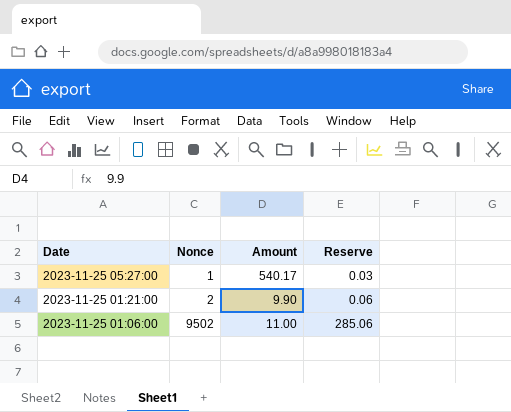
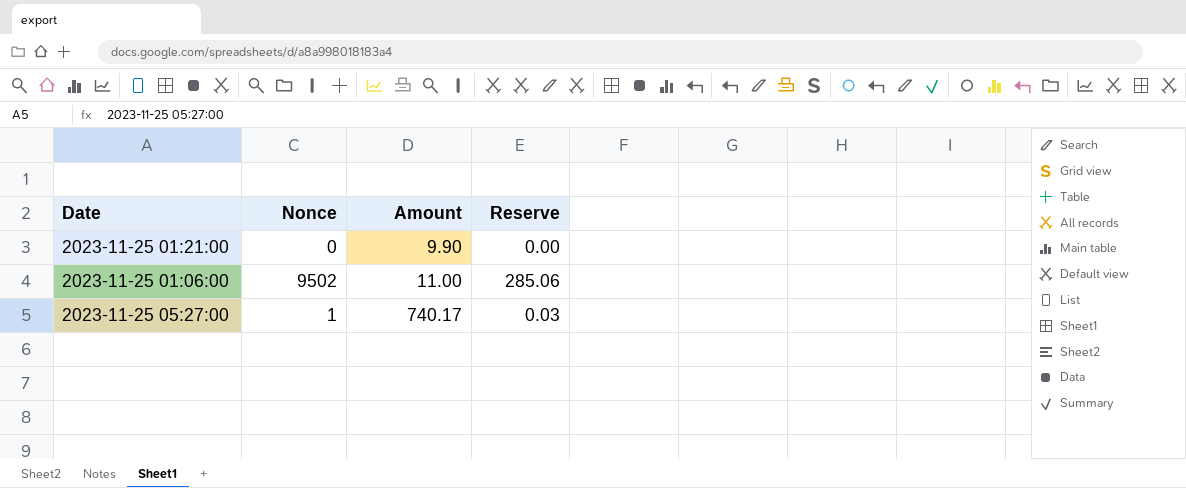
row order: Date descending -> Amount ascending
2023-11-25 01:21:00 | Nonce: 2 -> 0
2023-11-25 01:21:00 | Reserve: 0.06 -> 0.00
2023-11-25 05:27:00 | Amount: 540.17 -> 740.17

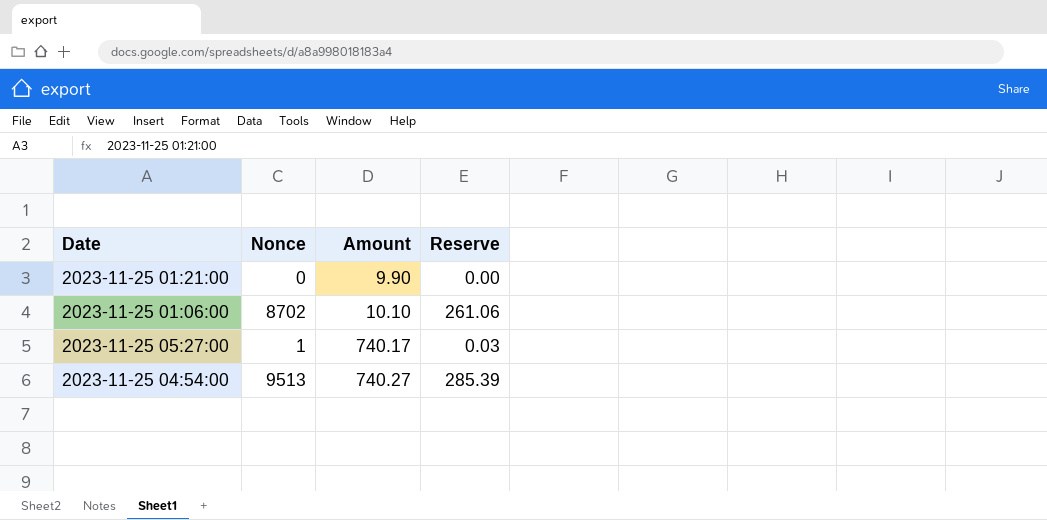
2023-11-25 01:06:00 | Nonce: 9502 -> 8702
2023-11-25 01:06:00 | Amount: 11.00 -> 10.10
2023-11-25 01:06:00 | Reserve: 285.06 -> 261.06
row 2023-11-25 04:54:00: none -> 9513 | 740.27 | 285.39

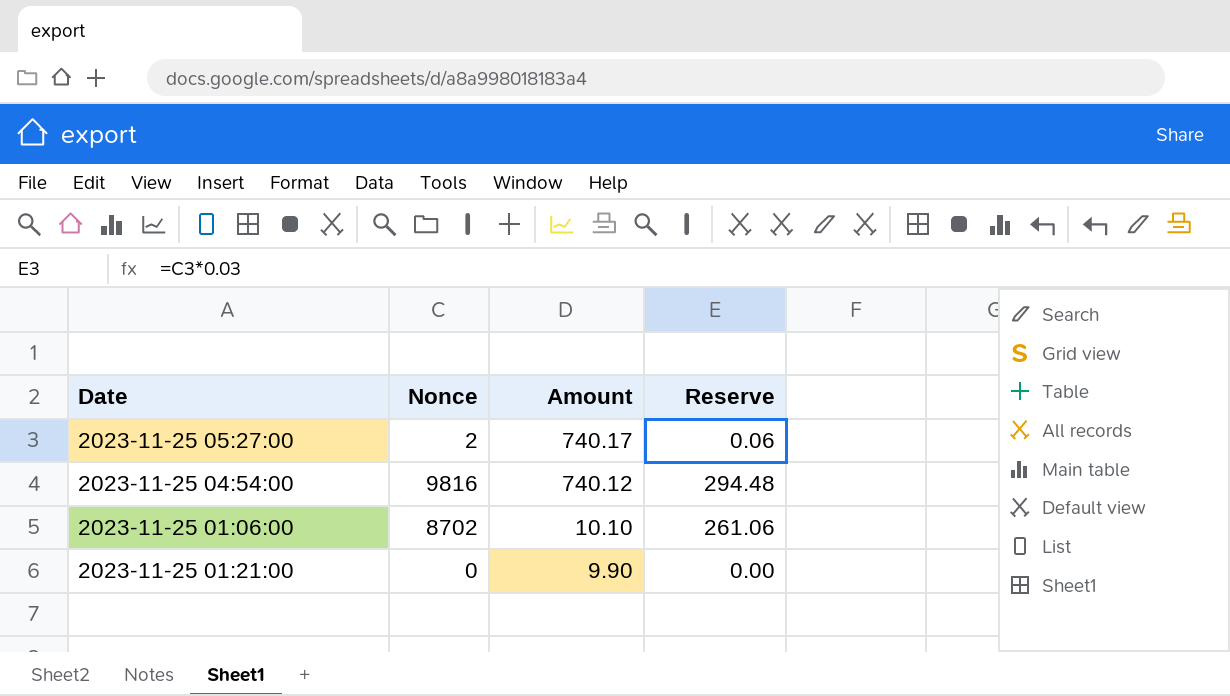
row order: Amount ascending -> Amount descending
2023-11-25 05:27:00 | Nonce: 1 -> 2
2023-11-25 05:27:00 | Reserve: 0.03 -> 0.06
2023-11-25 04:54:00 | Nonce: 9513 -> 9816
2023-11-25 04:54:00 | Amount: 740.27 -> 740.12
2023-11-25 04:54:00 | Reserve: 285.39 -> 294.48

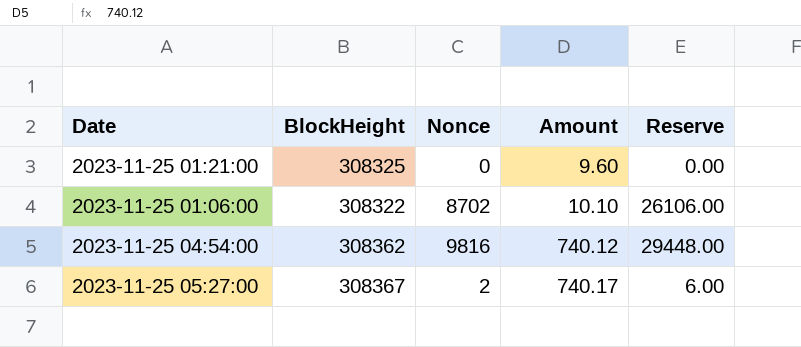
row order: Amount descending -> Amount ascending
column BlockHeight | position: none -> 2
column Reserve | formula: [Nonce] * 0.03 -> [Nonce] * 3
2023-11-25 01:21:00 | Amount: 9.90 -> 9.60

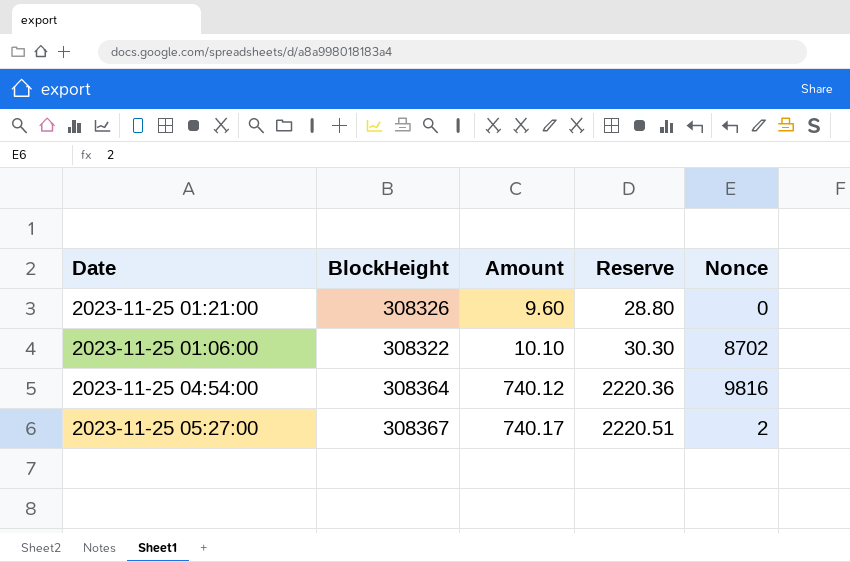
column Reserve | formula: [Nonce] * 3 -> [Amount] * 3
column Nonce | position: 3 -> 5
2023-11-25 01:21:00 | BlockHeight: 308325 -> 308326
2023-11-25 04:54:00 | BlockHeight: 308362 -> 308364

